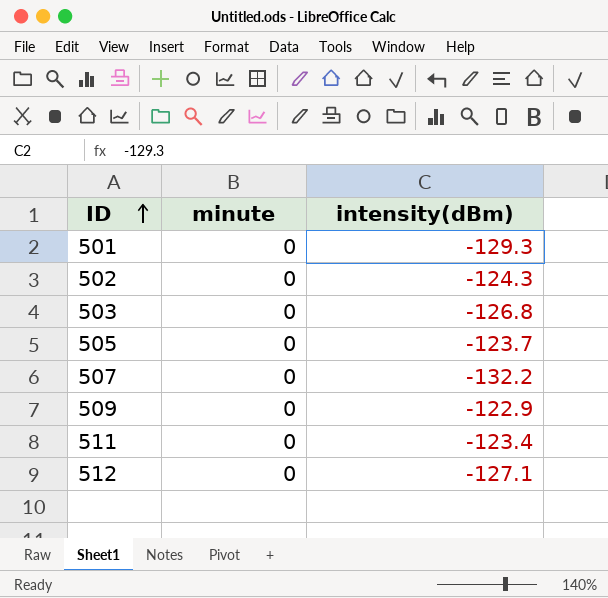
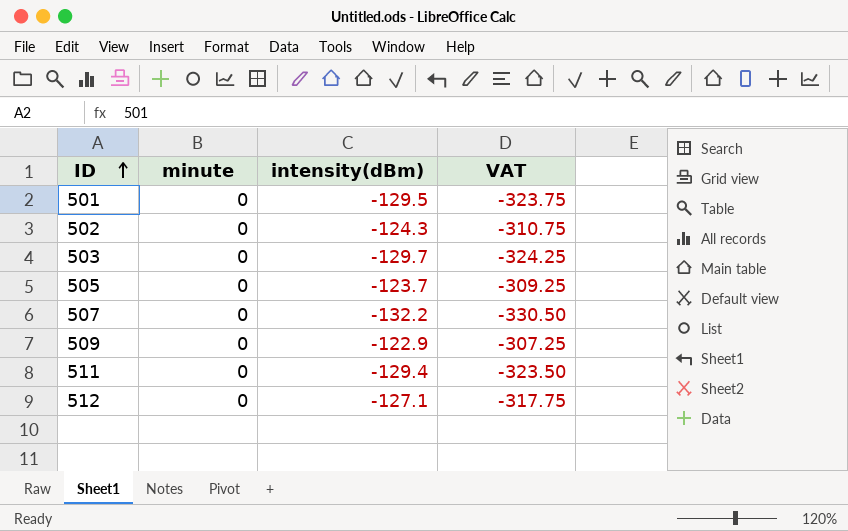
column VAT | formula: none -> [intensity(dBm)] * 2.5
501 | intensity(dBm): -129.3 -> -129.5
503 | intensity(dBm): -126.8 -> -129.7
511 | intensity(dBm): -123.4 -> -129.4

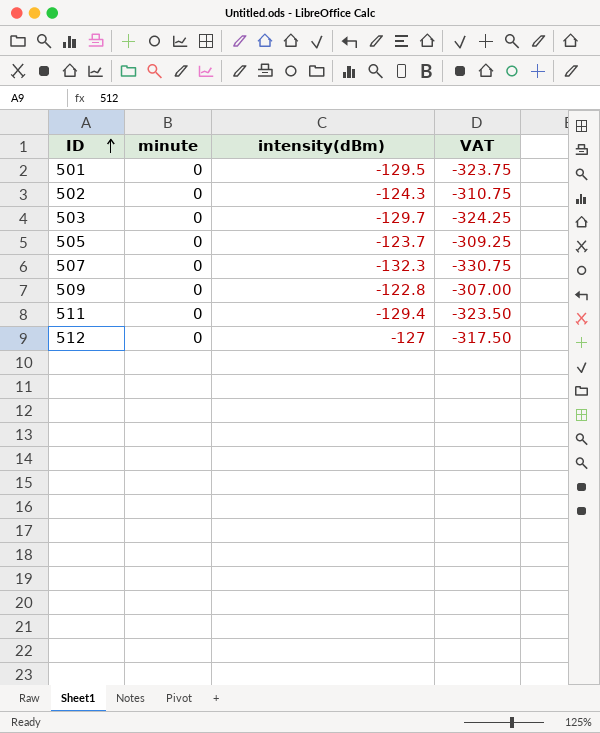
507 | intensity(dBm): -132.2 -> -132.3
507 | VAT: -330.50 -> -330.75
509 | intensity(dBm): -122.9 -> -122.8
509 | VAT: -307.25 -> -307.00
512 | intensity(dBm): -127.1 -> -127
512 | VAT: -317.75 -> -317.50

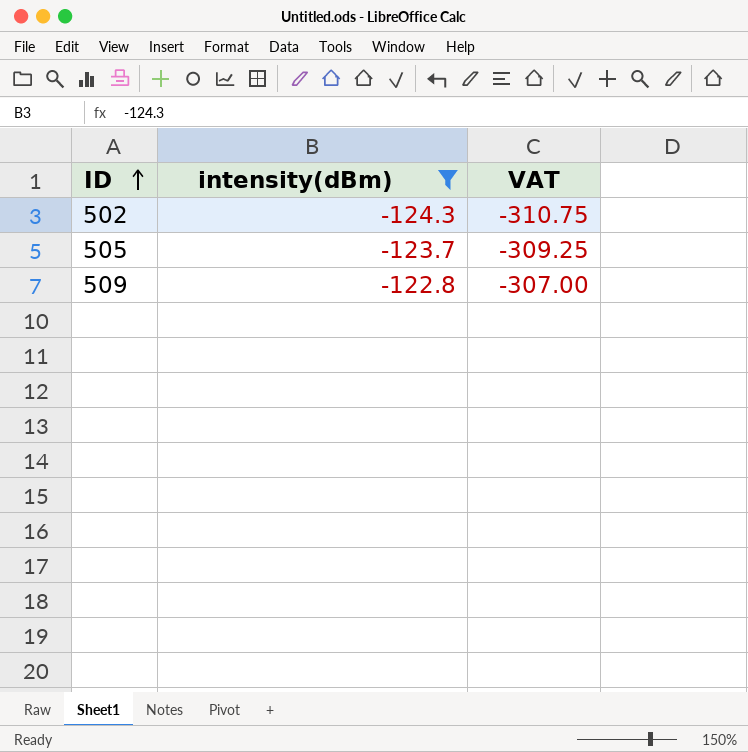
filter: none -> intensity(dBm) >= -124.3
column minute | position: 2 -> none

